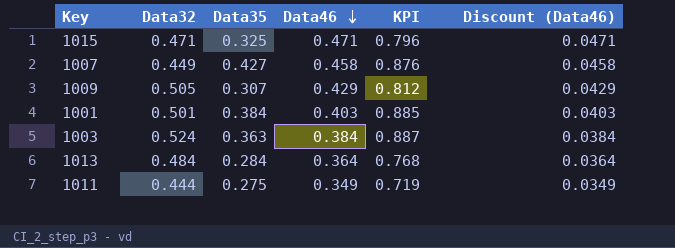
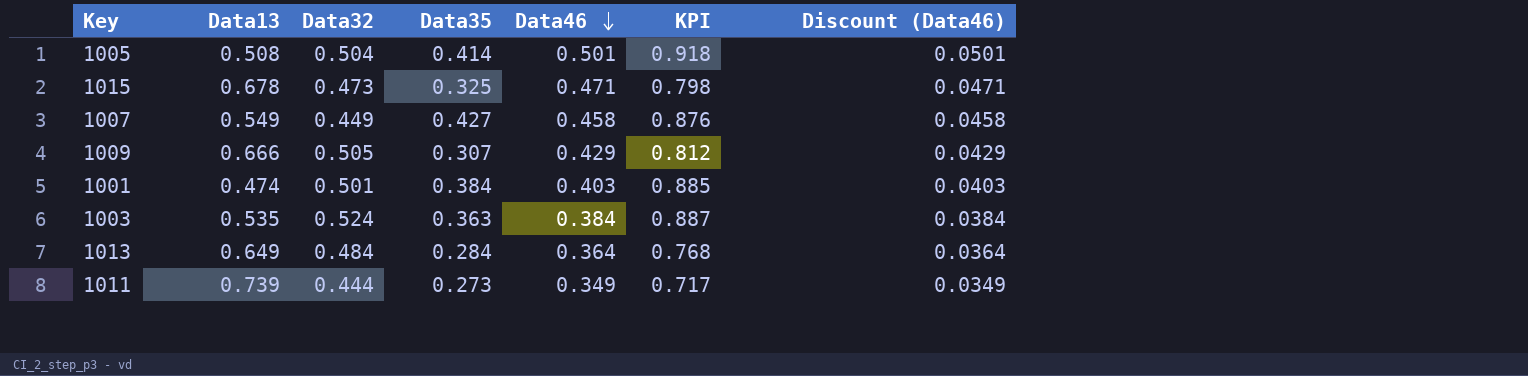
column Data13 | position: none -> 2
row 1005: none -> 0.508 | 0.504 | 0.414 | 0.501 | 0.918 | 0.0501
1015 | Data32: 0.471 -> 0.473
1015 | KPI: 0.796 -> 0.798
1011 | Data35: 0.275 -> 0.273
1011 | KPI: 0.719 -> 0.717

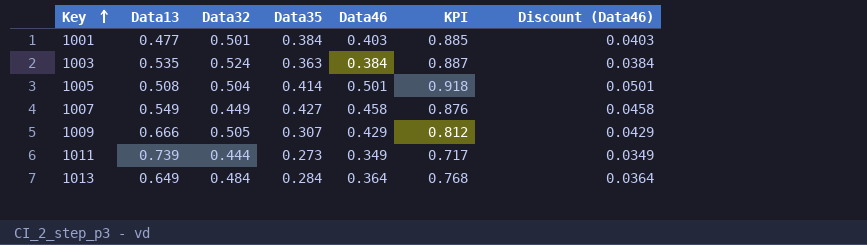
row order: Data46 descending -> Key ascending
row 1015: 0.678 | 0.473 | 0.325 | 0.471 | 0.798 | 0.0471 -> none
1001 | Data13: 0.474 -> 0.477

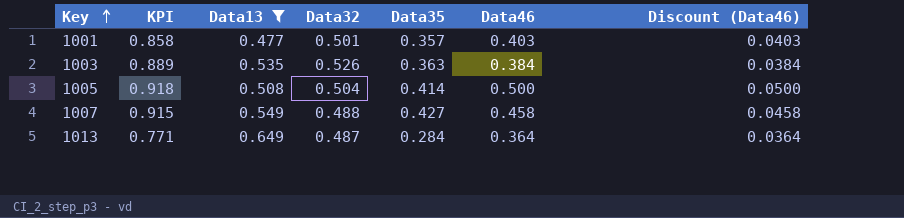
filter: none -> Data13 <= 0.649
column KPI | position: 6 -> 2
1001 | KPI: 0.885 -> 0.858
1001 | Data35: 0.384 -> 0.357
1003 | KPI: 0.887 -> 0.889
1003 | Data32: 0.524 -> 0.526
1005 | Data46: 0.501 -> 0.500
1005 | Discount (Data46): 0.0501 -> 0.0500
1007 | KPI: 0.876 -> 0.915
1007 | Data32: 0.449 -> 0.488
1013 | KPI: 0.768 -> 0.771
1013 | Data32: 0.484 -> 0.487

